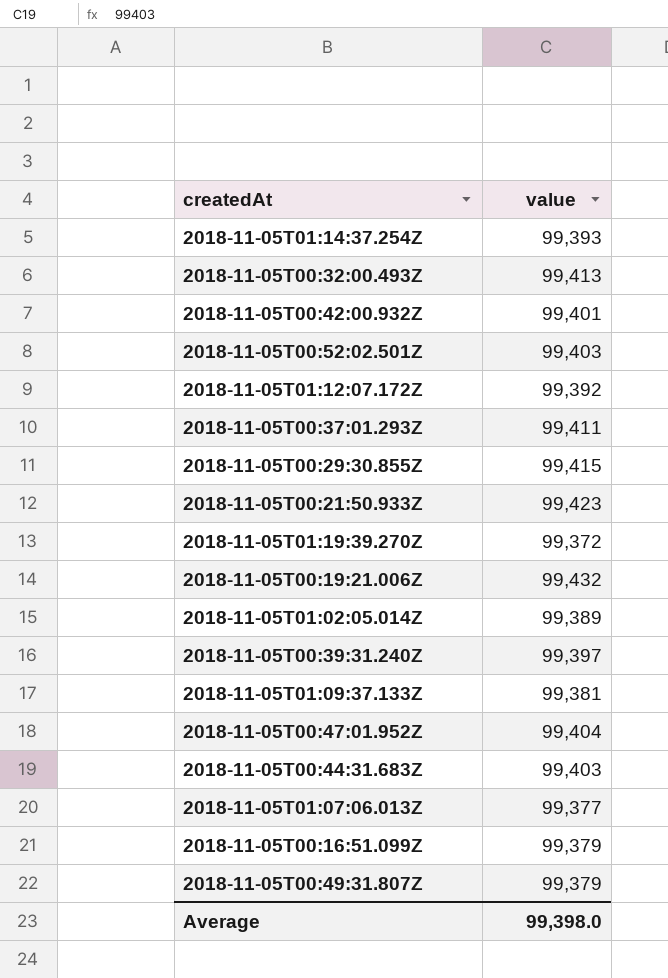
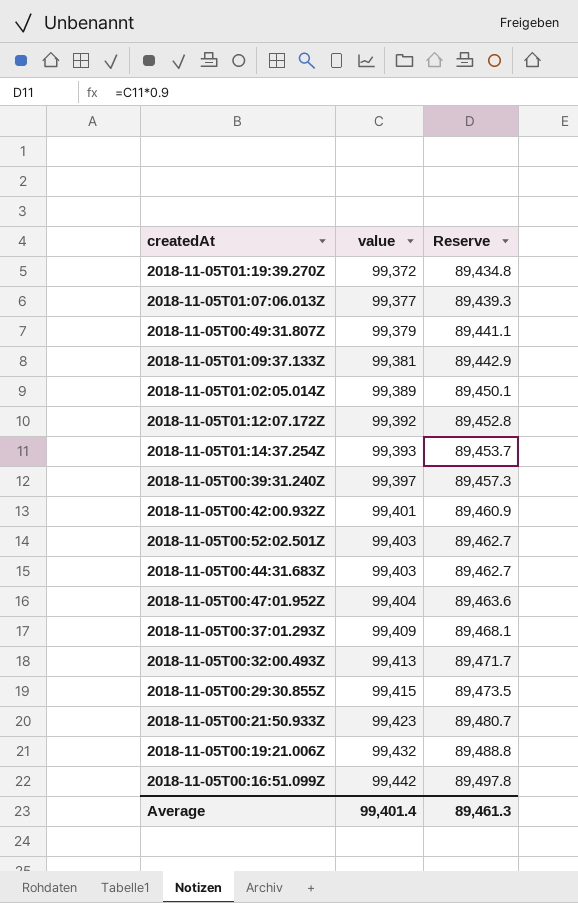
row order: none -> value ascending
column Reserve | formula: none -> [value] * 0.9
2018-11-05T00:37:01.293Z | value: 99,411 -> 99,409
2018-11-05T00:16:51.099Z | value: 99,379 -> 99,442
Average | value: 99,398.0 -> 99,401.4

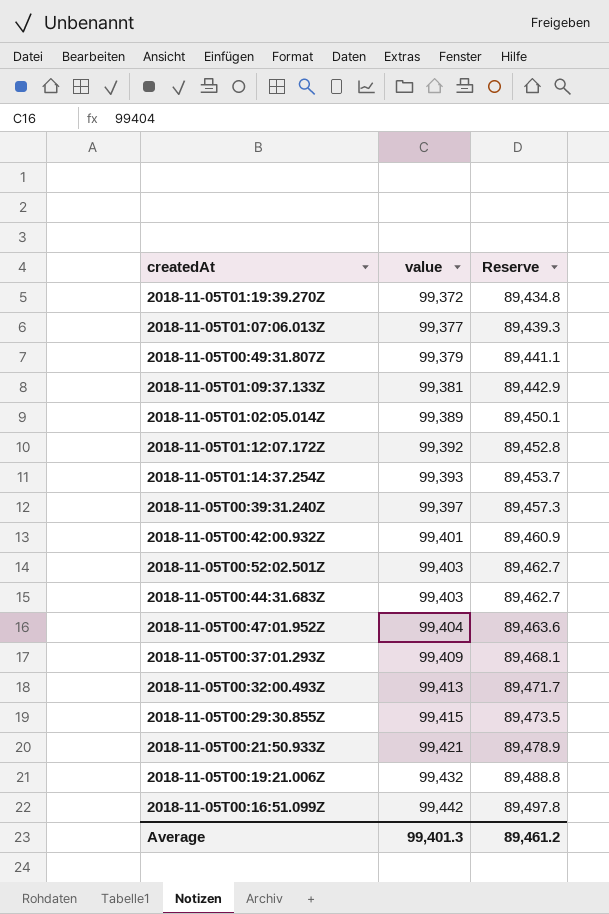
2018-11-05T00:21:50.933Z | value: 99,423 -> 99,421
2018-11-05T00:21:50.933Z | Reserve: 89,480.7 -> 89,478.9
Average | value: 99,401.4 -> 99,401.3
Average | Reserve: 89,461.3 -> 89,461.2

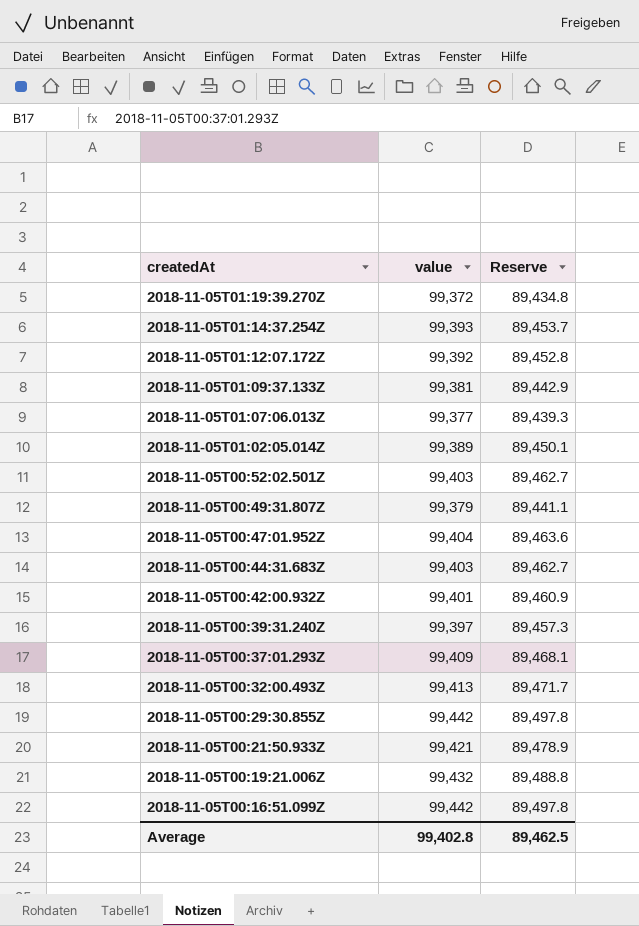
row order: value ascending -> createdAt descending
2018-11-05T00:29:30.855Z | value: 99,415 -> 99,442
2018-11-05T00:29:30.855Z | Reserve: 89,473.5 -> 89,497.8
Average | value: 99,401.3 -> 99,402.8
Average | Reserve: 89,461.2 -> 89,462.5

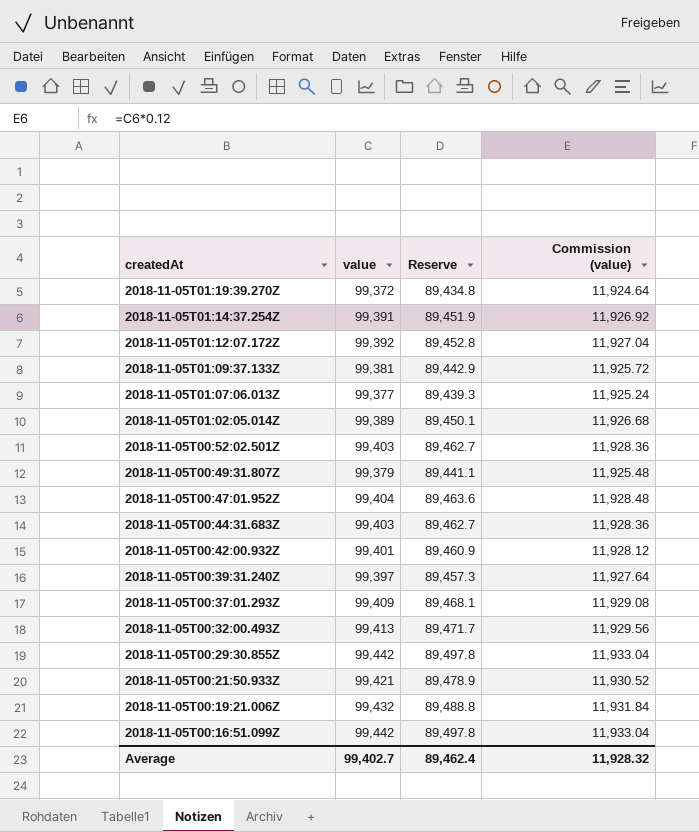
column Commission (value) | formula: none -> [value] * 0.12
2018-11-05T01:14:37.254Z | value: 99,393 -> 99,391
2018-11-05T01:14:37.254Z | Reserve: 89,453.7 -> 89,451.9
Average | value: 99,402.8 -> 99,402.7
Average | Reserve: 89,462.5 -> 89,462.4

